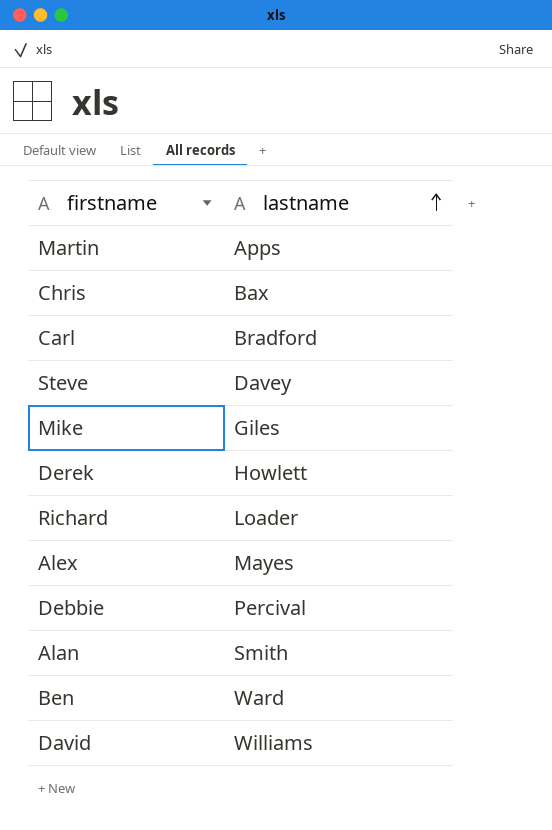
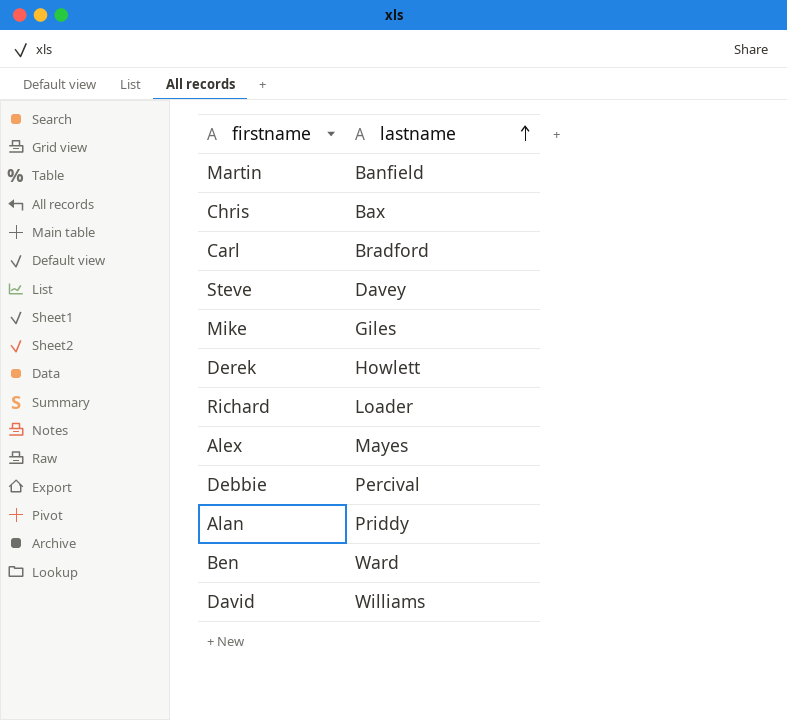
Martin | lastname: Apps -> Banfield
Alan | lastname: Smith -> Priddy

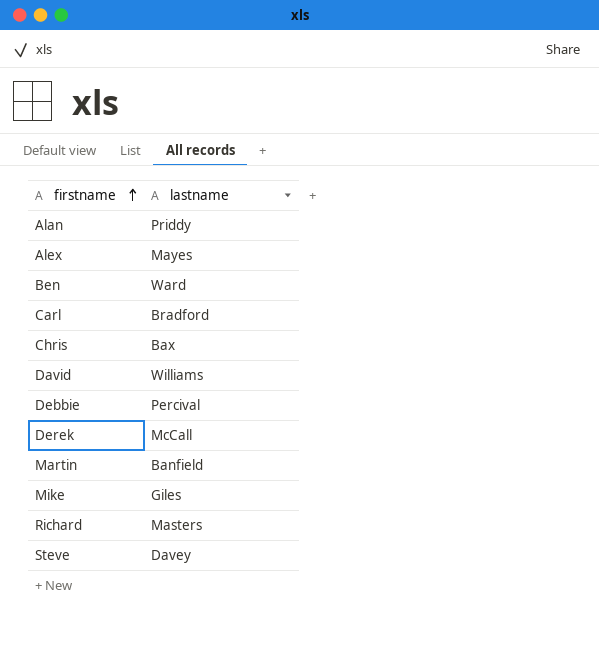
row order: lastname ascending -> firstname ascending
Derek | lastname: Howlett -> McCall
Richard | lastname: Loader -> Masters

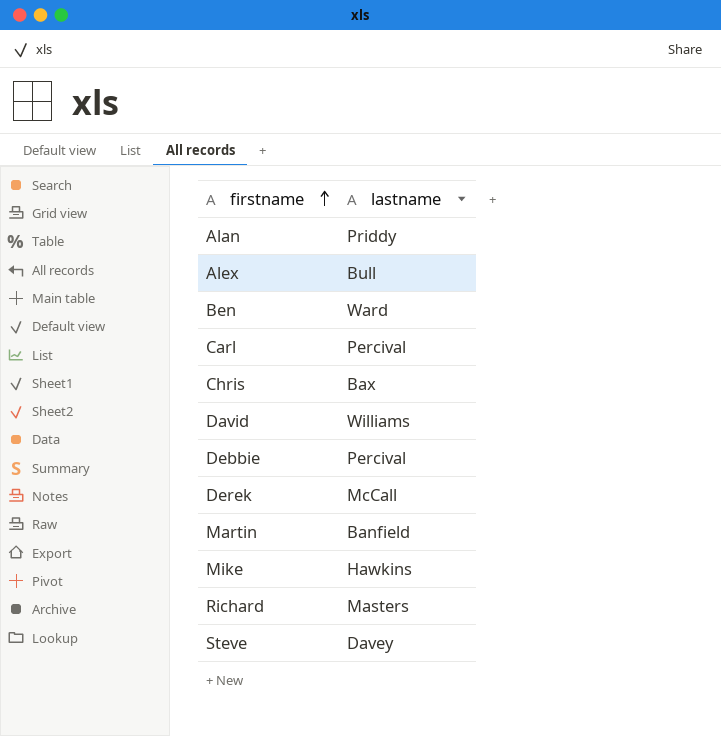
Alex | lastname: Mayes -> Bull
Carl | lastname: Bradford -> Percival
Mike | lastname: Giles -> Hawkins

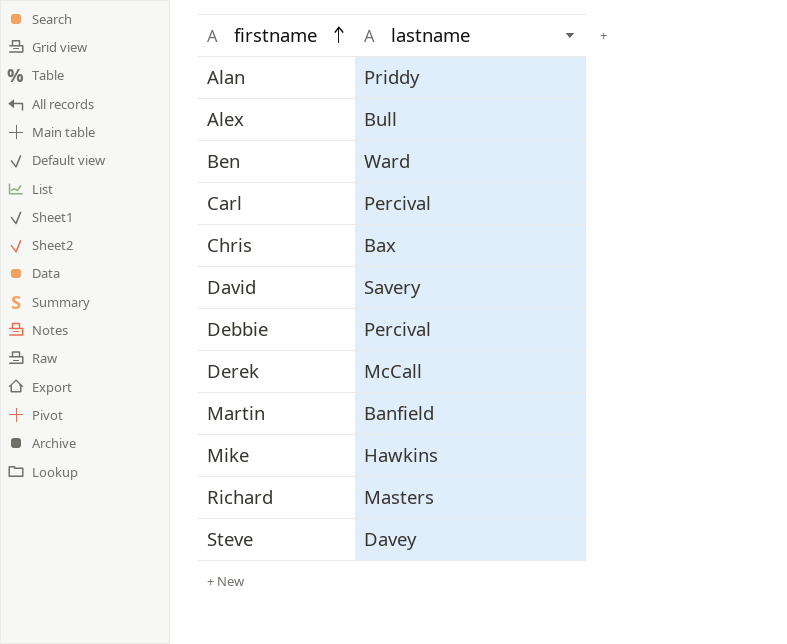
David | lastname: Williams -> Savery

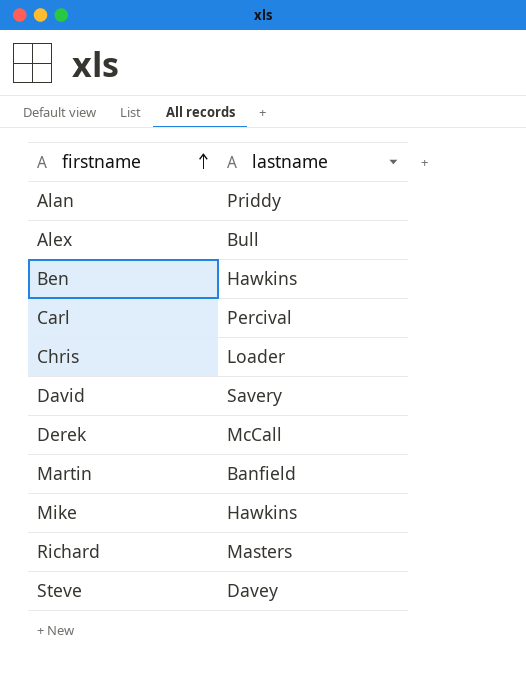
row Debbie: Percival -> none
Ben | lastname: Ward -> Hawkins
Chris | lastname: Bax -> Loader

